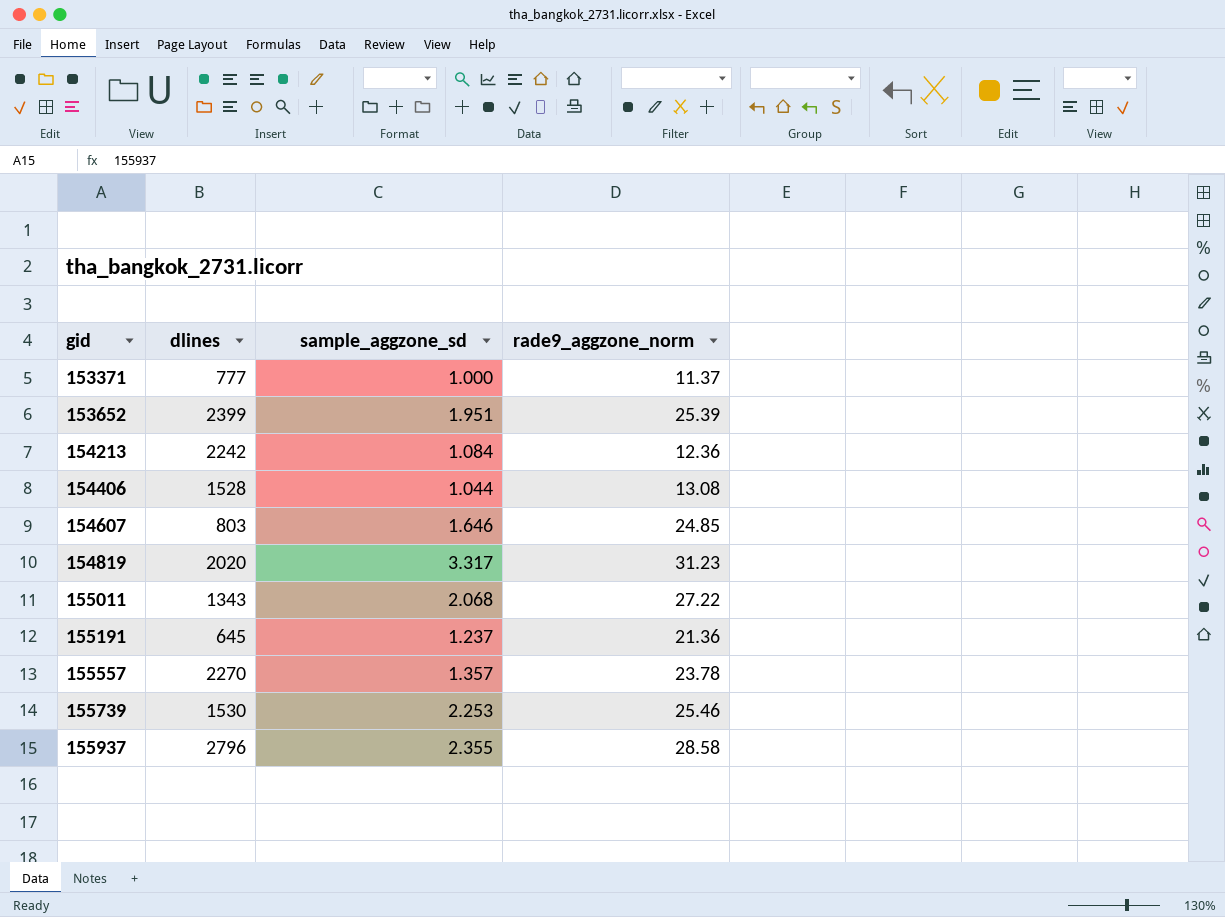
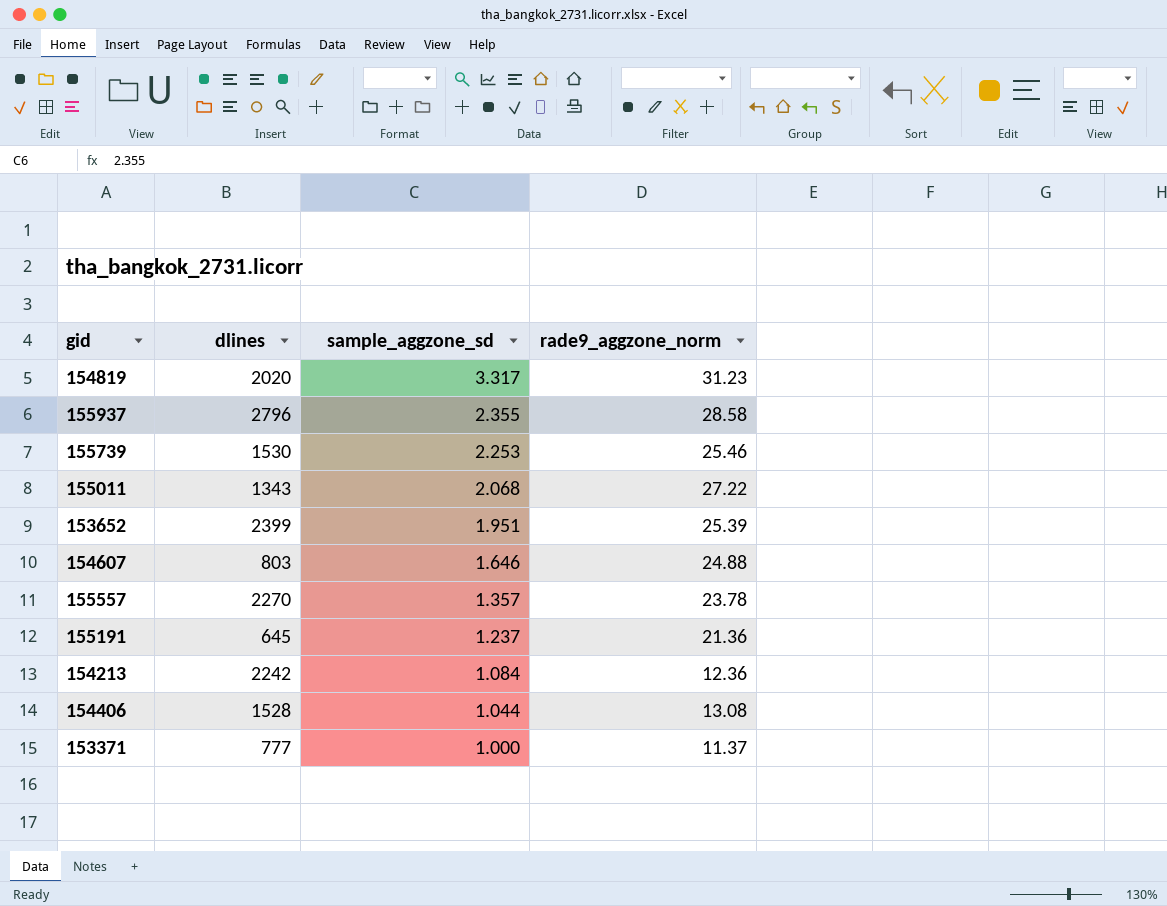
row order: gid ascending -> sample_aggzone_sd descending
154607 | rade9_aggzone_norm: 24.85 -> 24.88

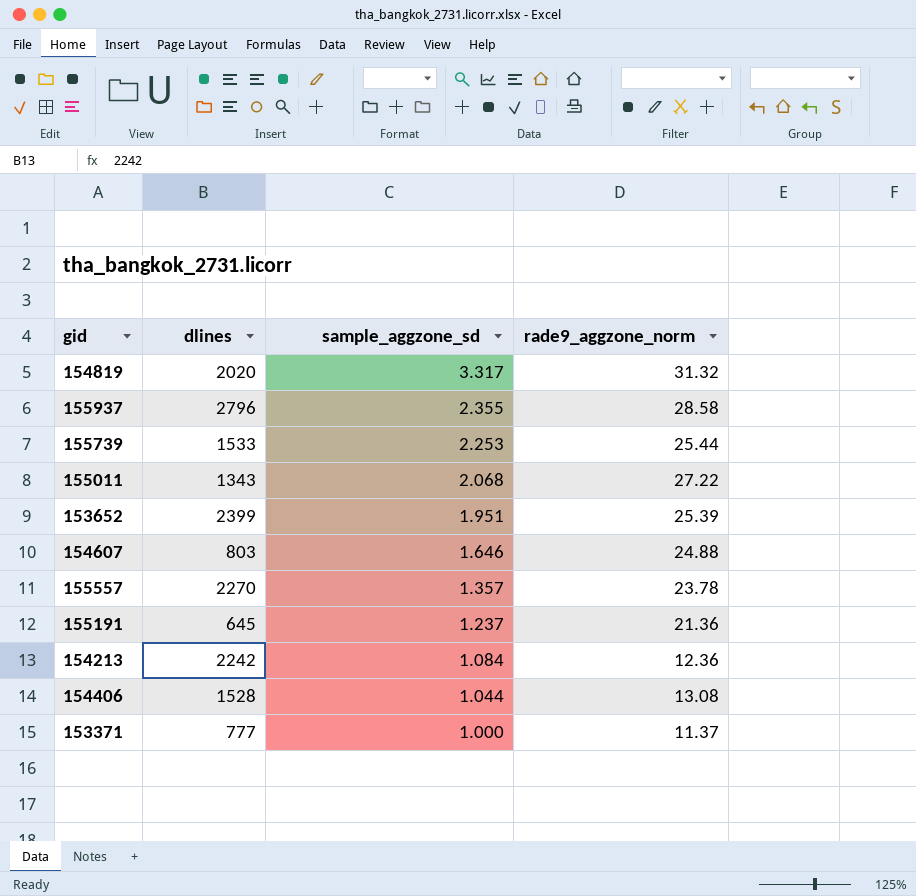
154819 | rade9_aggzone_norm: 31.23 -> 31.32
155739 | dlines: 1530 -> 1533
155739 | rade9_aggzone_norm: 25.46 -> 25.44

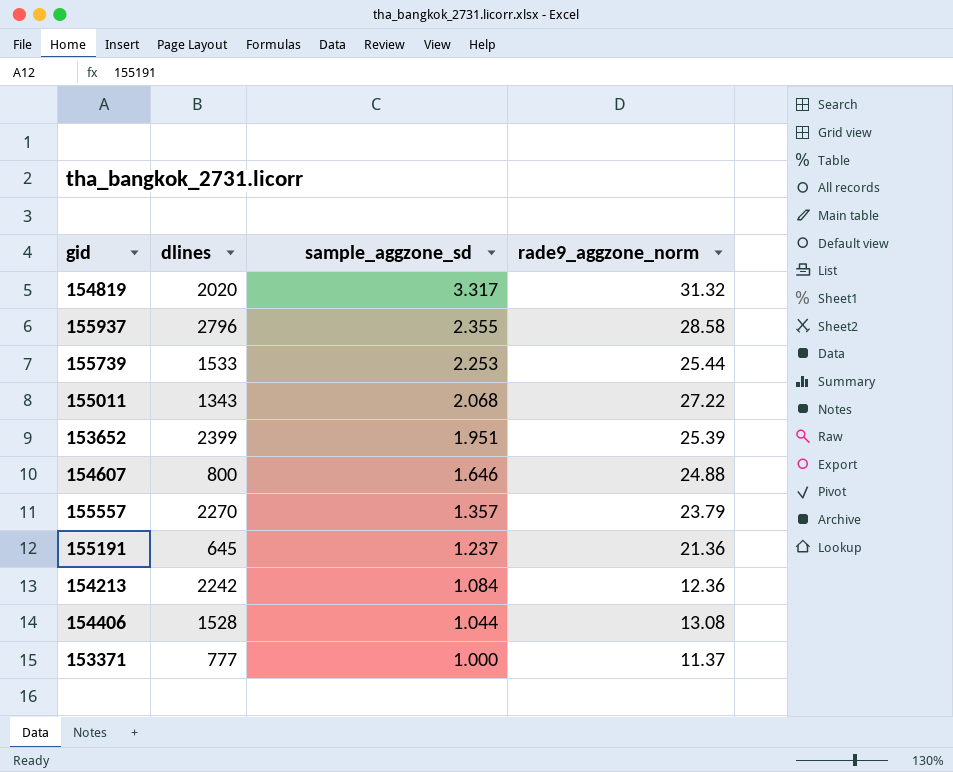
154607 | dlines: 803 -> 800
155557 | rade9_aggzone_norm: 23.78 -> 23.79

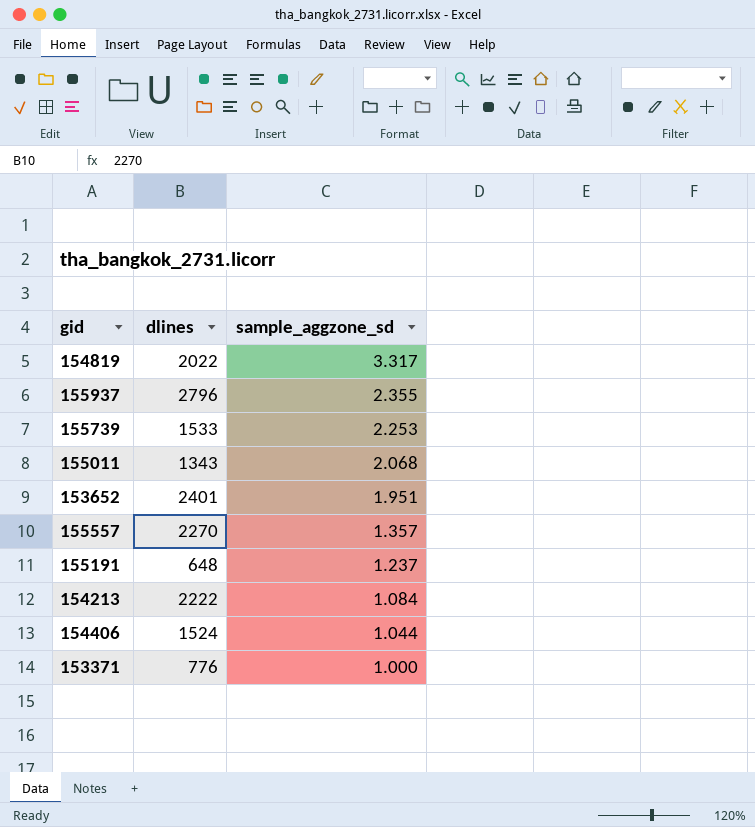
column rade9_aggzone_norm | position: 4 -> none
row 154607: 800 | 1.646 | 24.88 -> none
154819 | dlines: 2020 -> 2022
153652 | dlines: 2399 -> 2401
155191 | dlines: 645 -> 648
154213 | dlines: 2242 -> 2222
154406 | dlines: 1528 -> 1524
153371 | dlines: 777 -> 776

